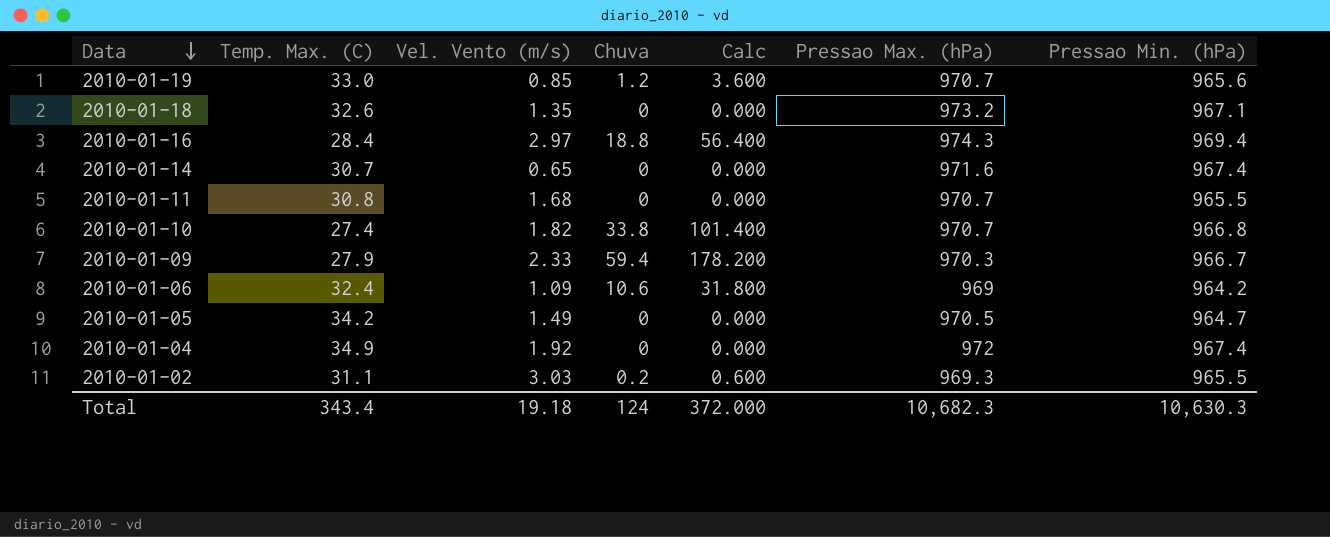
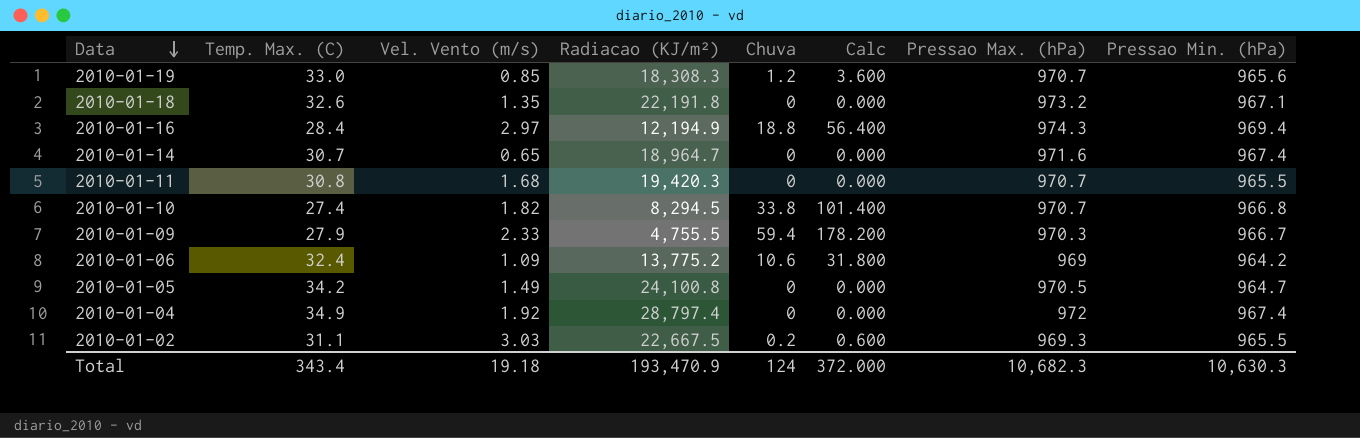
column Radiacao (KJ/m²) | position: none -> 4

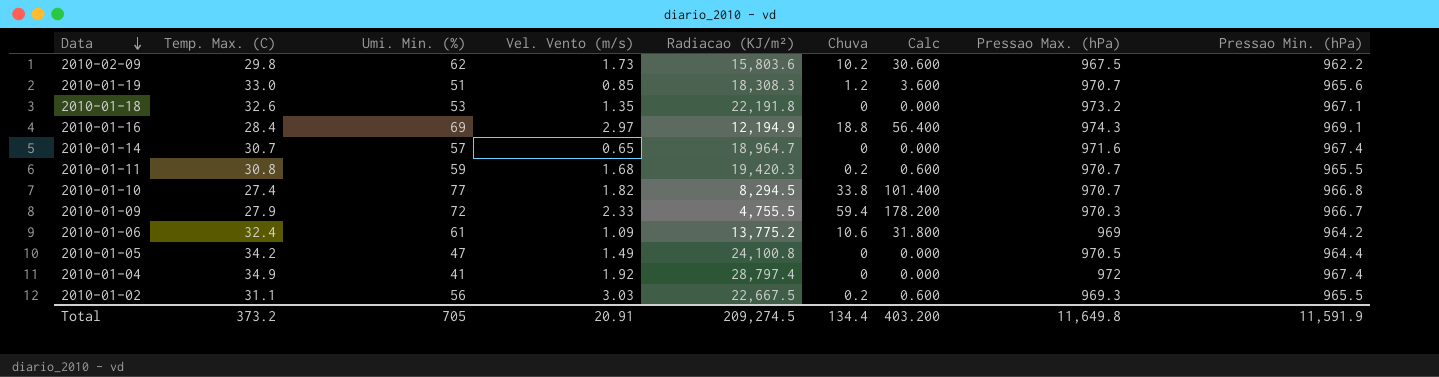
column Umi. Min. (%) | position: none -> 3
row 2010-02-09: none -> 29.8 | 62 | 1.73 | 15,803.6 | 10.2 | 30.600 | 967.5 | 962.2
2010-01-16 | Pressao Min. (hPa): 969.4 -> 969.1
2010-01-11 | Chuva: 0 -> 0.2
2010-01-11 | Calc: 0.000 -> 0.600
2010-01-05 | Pressao Min. (hPa): 964.7 -> 964.4
Total | Temp. Max. (C): 343.4 -> 373.2
Total | Vel. Vento (m/s): 19.18 -> 20.91
Total | Radiacao (KJ/m²): 193,470.9 -> 209,274.5
Total | Chuva: 124 -> 134.4
Total | Calc: 372.000 -> 403.200
Total | Pressao Max. (hPa): 10,682.3 -> 11,649.8
Total | Pressao Min. (hPa): 10,630.3 -> 11,591.9

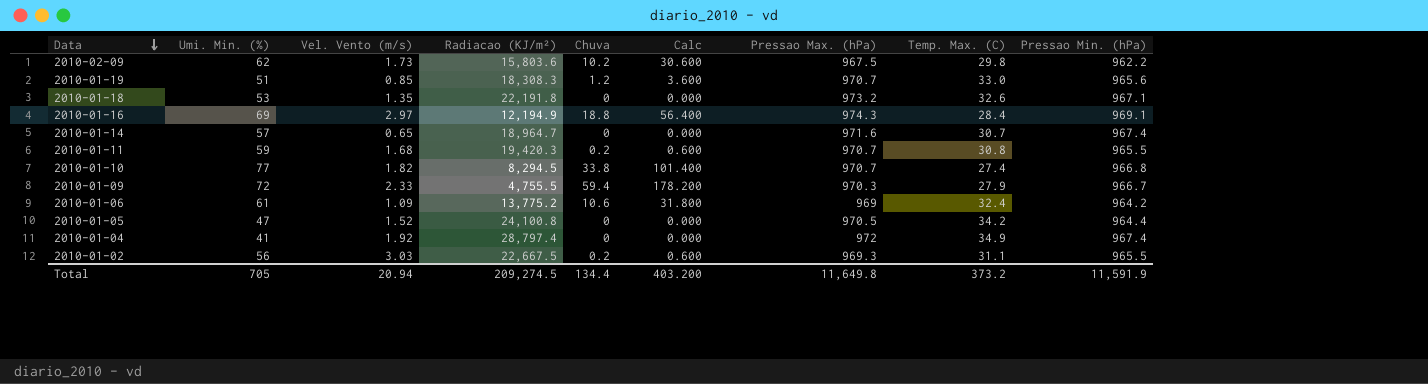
column Temp. Max. (C) | position: 2 -> 8
2010-01-05 | Vel. Vento (m/s): 1.49 -> 1.52
Total | Vel. Vento (m/s): 20.91 -> 20.94

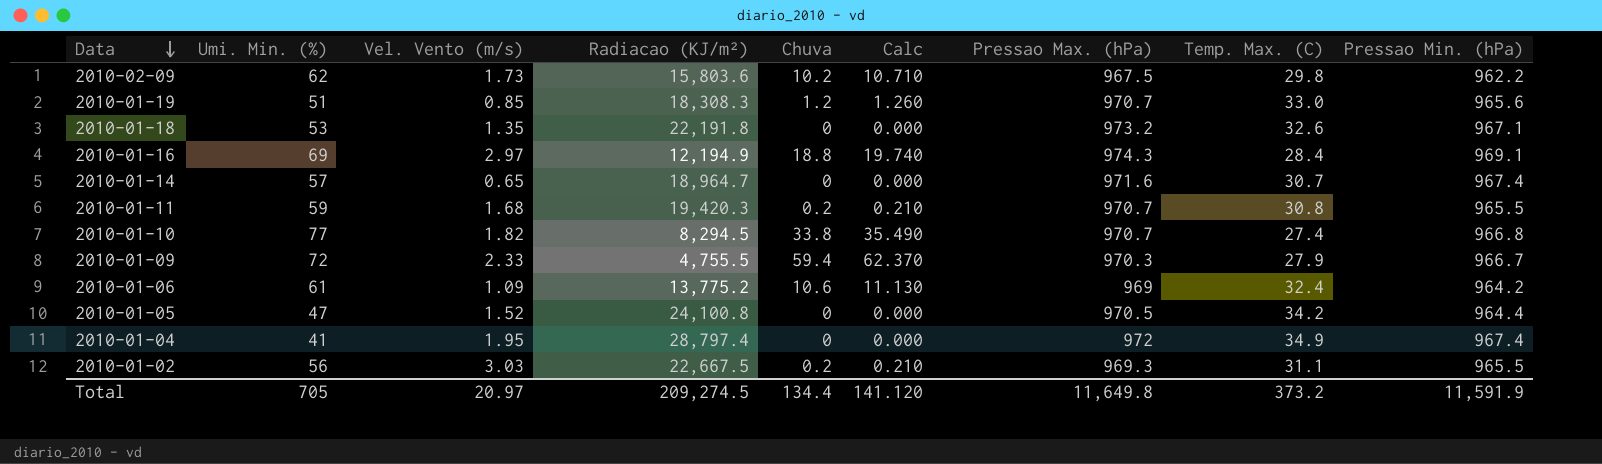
column Calc | formula: [Chuva] * 3 -> [Chuva] * 1.05
2010-01-04 | Vel. Vento (m/s): 1.92 -> 1.95
Total | Vel. Vento (m/s): 20.94 -> 20.97
Total | Calc: 403.200 -> 141.120

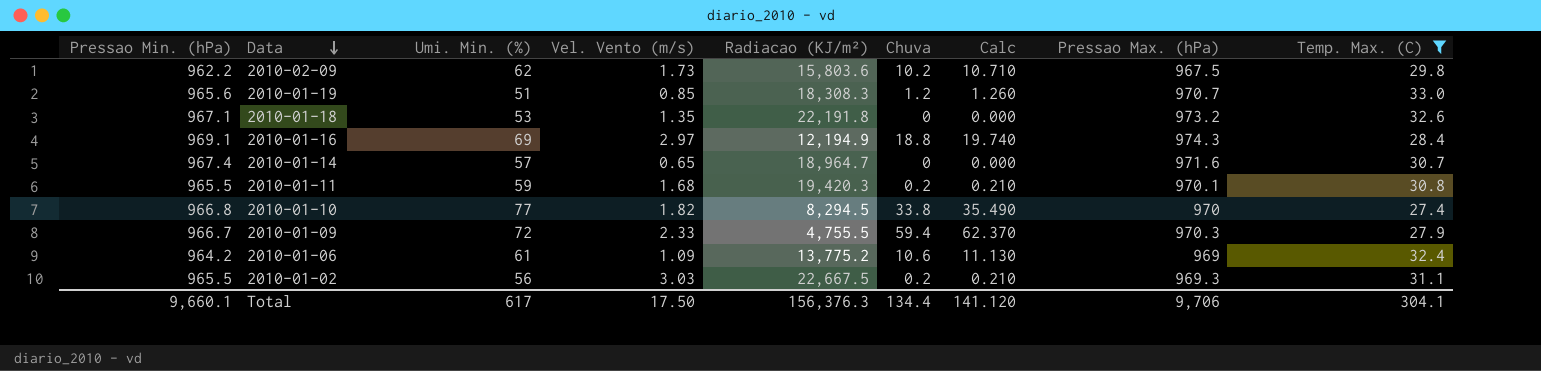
filter: none -> Temp. Max. (C) <= 33.0
column Pressao Min. (hPa) | position: 9 -> 1
2010-01-11 | Pressao Max. (hPa): 970.7 -> 970.1
2010-01-10 | Pressao Max. (hPa): 970.7 -> 970
Total | Pressao Min. (hPa): 11,591.9 -> 9,660.1
Total | Umi. Min. (%): 705 -> 617
Total | Vel. Vento (m/s): 20.97 -> 17.50
Total | Radiacao (KJ/m²): 209,274.5 -> 156,376.3
Total | Pressao Max. (hPa): 11,649.8 -> 9,706
Total | Temp. Max. (C): 373.2 -> 304.1

